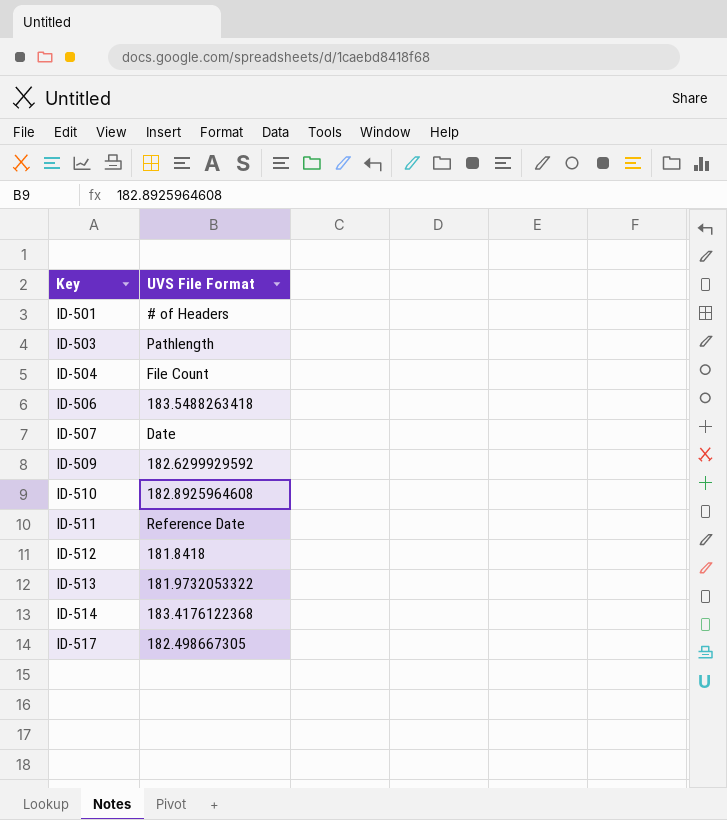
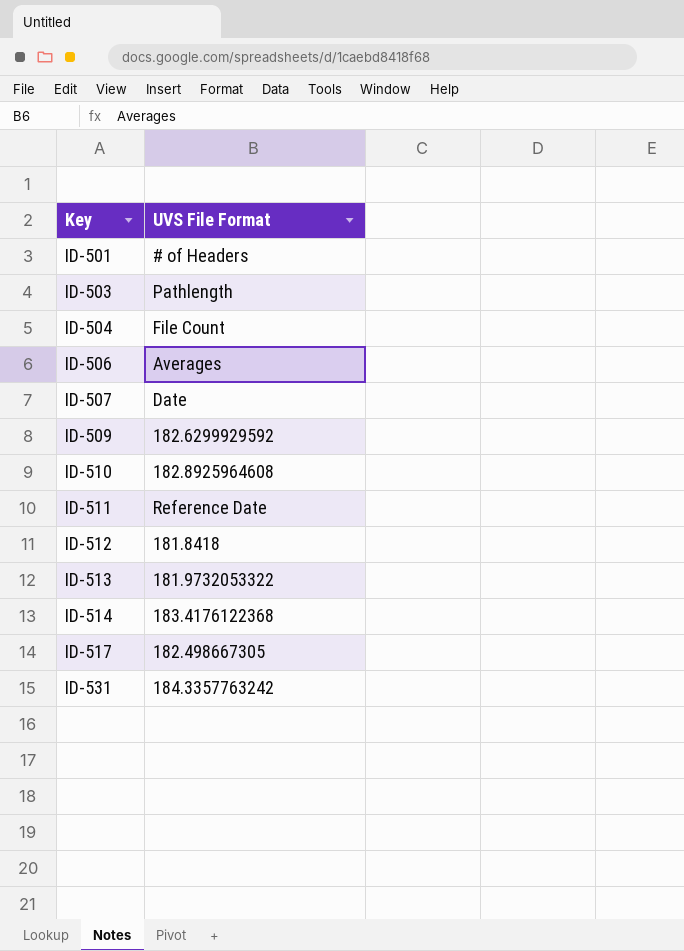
ID-506 | UVS File Format: 183.5488263418 -> Averages
row ID-531: none -> 184.3357763242

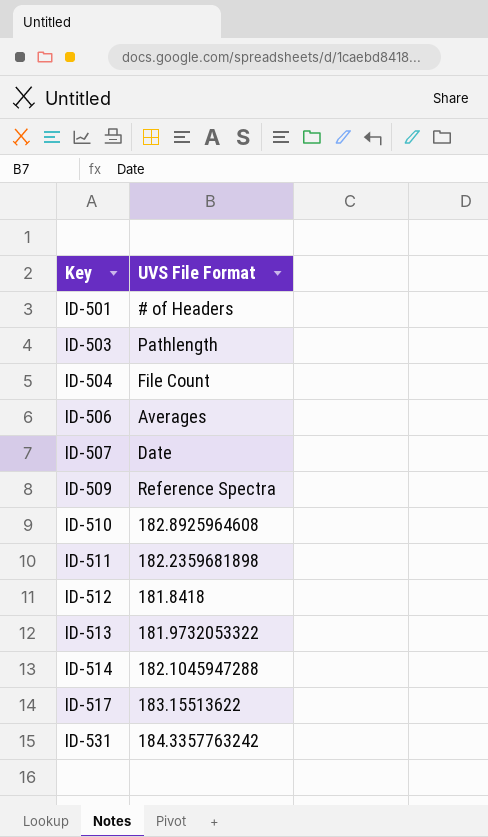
ID-509 | UVS File Format: 182.6299929592 -> Reference Spectra
ID-511 | UVS File Format: Reference Date -> 182.2359681898
ID-514 | UVS File Format: 183.4176122368 -> 182.1045947288
ID-517 | UVS File Format: 182.498667305 -> 183.15513622

